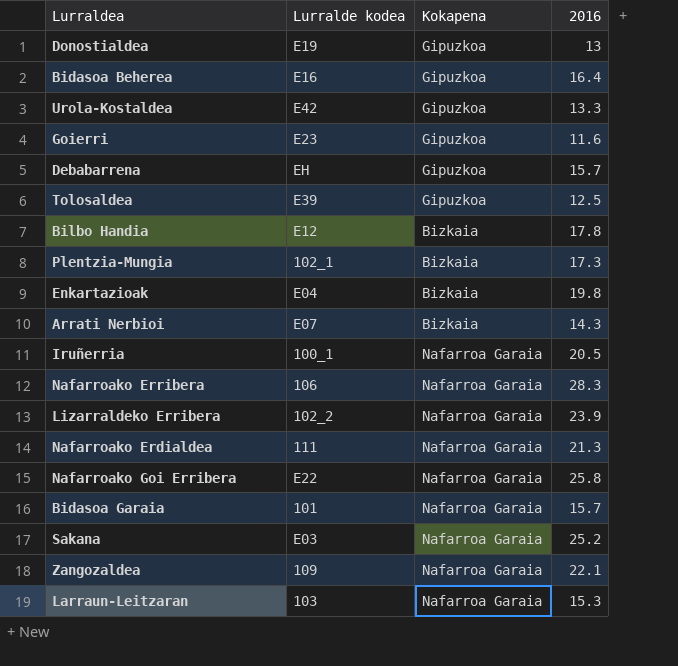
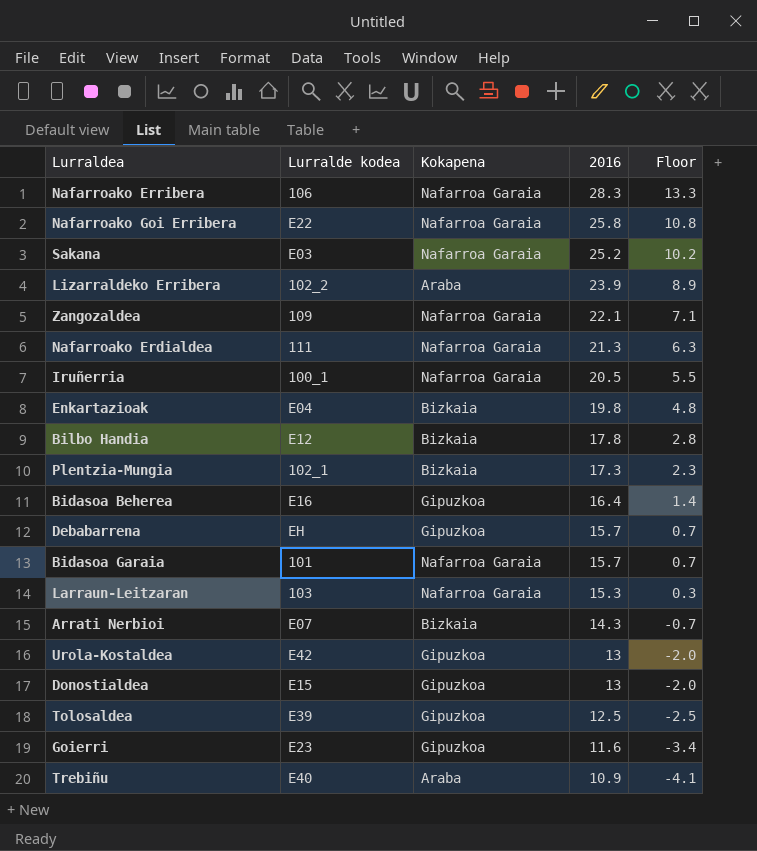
row order: none -> 2016 descending
column Floor | formula: none -> [2016] - 15
Lizarraldeko Erribera | Kokapena: Nafarroa Garaia -> Araba
Urola-Kostaldea | 2016: 13.3 -> 13
Donostialdea | Lurralde kodea: E19 -> E15
row Trebiñu: none -> E40 | Araba | 10.9 | -4.1

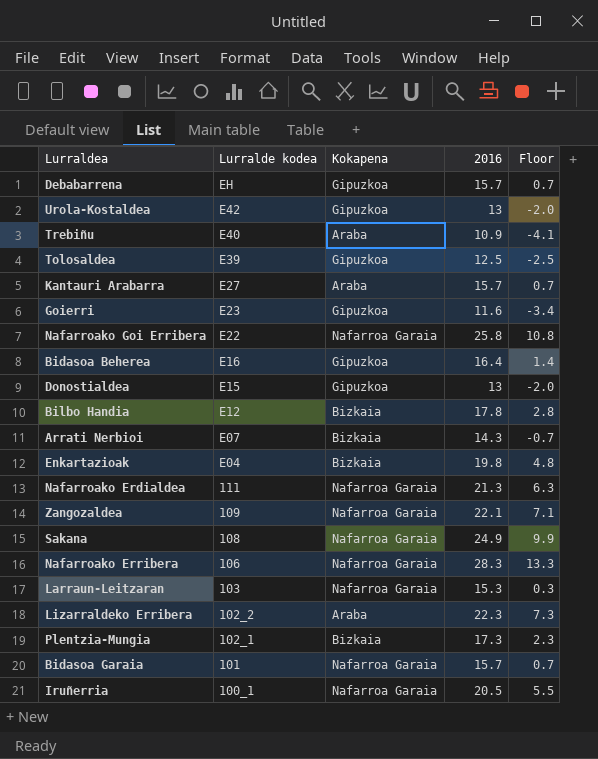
row order: 2016 descending -> Lurralde kodea descending
row Kantauri Arabarra: none -> E27 | Araba | 15.7 | 0.7
Sakana | Lurralde kodea: E03 -> 108
Sakana | 2016: 25.2 -> 24.9
Sakana | Floor: 10.2 -> 9.9
Lizarraldeko Erribera | 2016: 23.9 -> 22.3
Lizarraldeko Erribera | Floor: 8.9 -> 7.3

